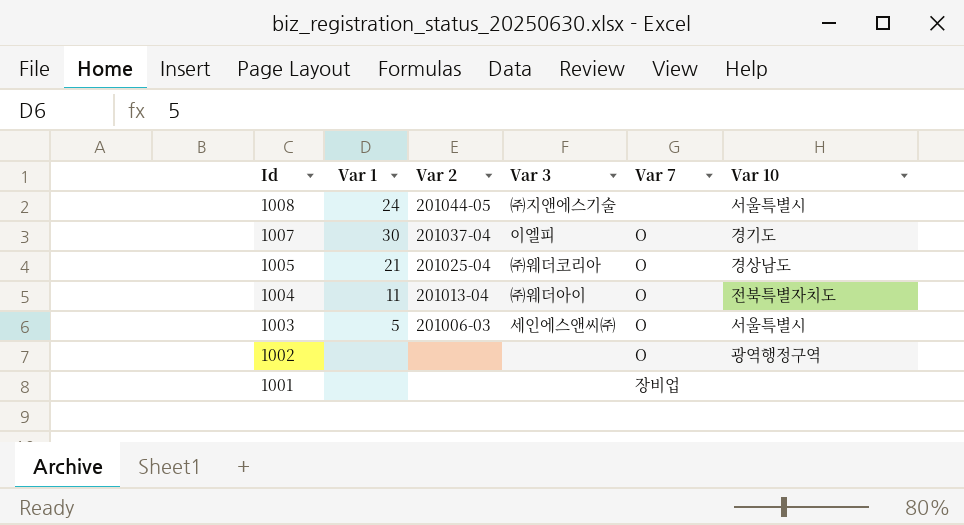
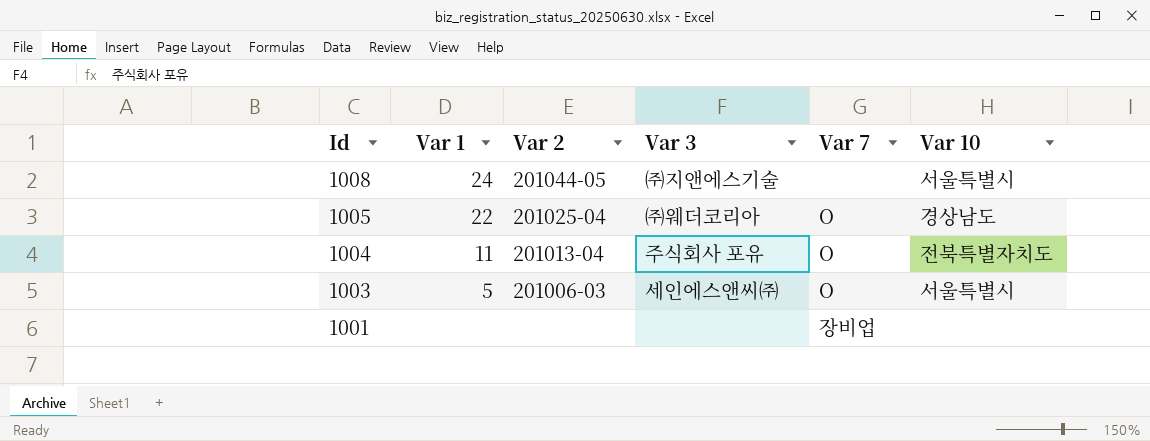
row 1007: 30 | 201037-04 | 이엘피 | O | 경기도 -> none
row 1002: none | none | none | O | 광역행정구역 -> none
1005 | Var 1: 21 -> 22
1004 | Var 3: ㈜웨더아이 -> 주식회사 포유

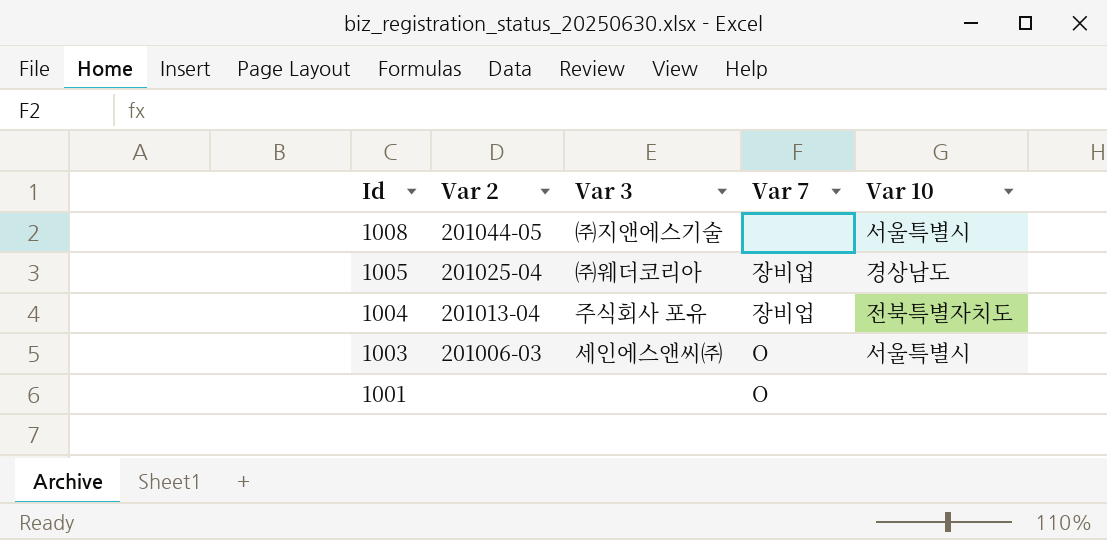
column Var 1 | position: 2 -> none
1005 | Var 7: O -> 장비업
1004 | Var 7: O -> 장비업
1001 | Var 7: 장비업 -> O

